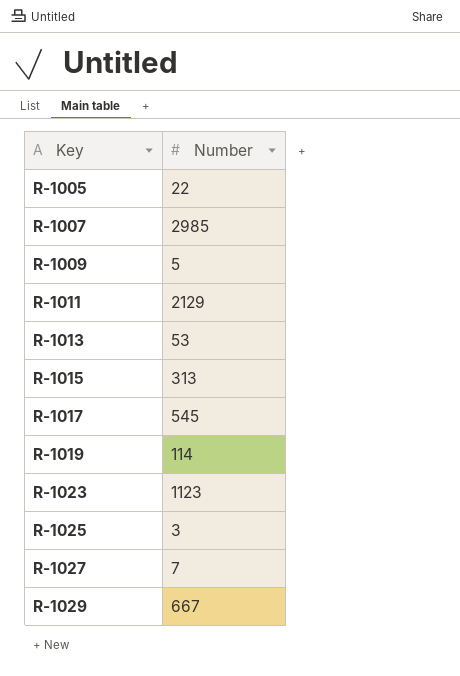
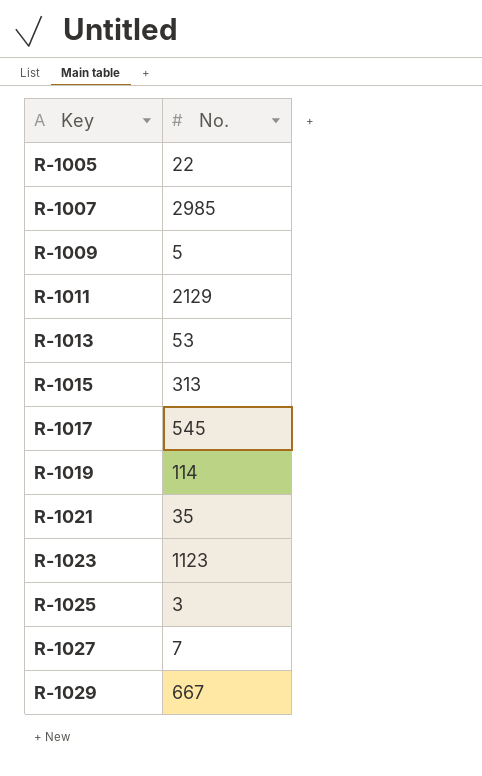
column name: Number -> No.
row R-1021: none -> 35

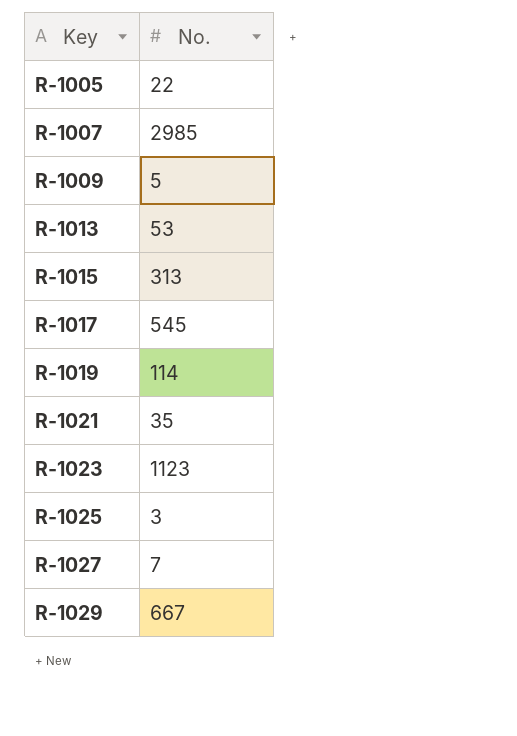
row R-1011: 2129 -> none

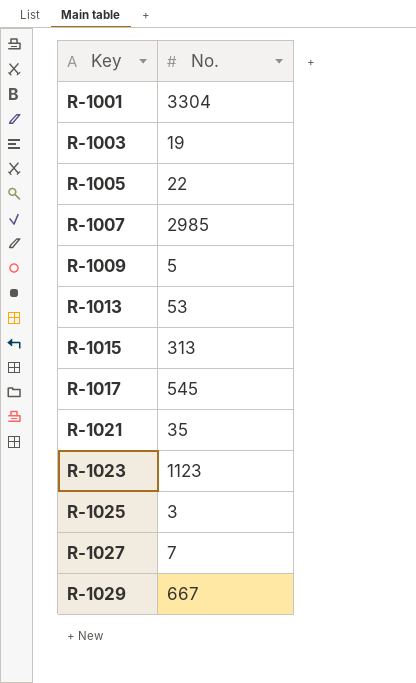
row R-1019: 114 -> none
row R-1001: none -> 3304
row R-1003: none -> 19

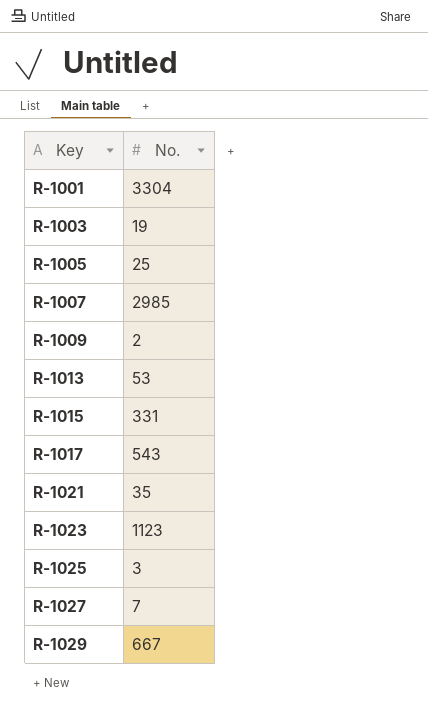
R-1005 | No.: 22 -> 25
R-1009 | No.: 5 -> 2
R-1015 | No.: 313 -> 331
R-1017 | No.: 545 -> 543

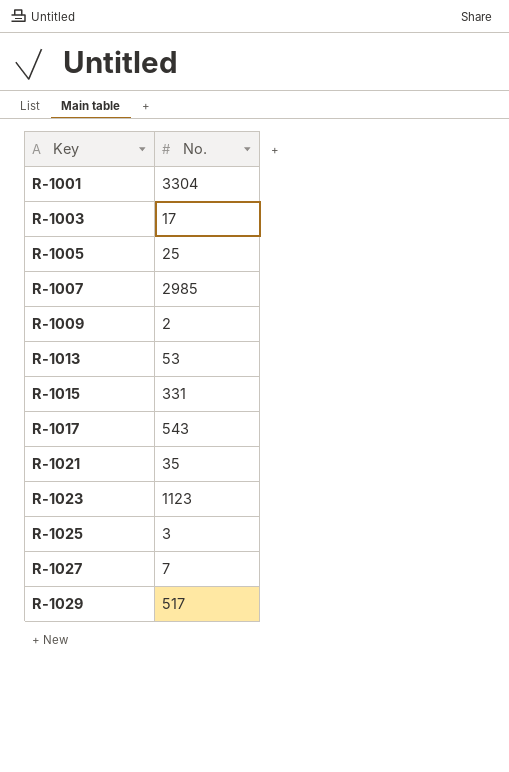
R-1003 | No.: 19 -> 17
R-1029 | No.: 667 -> 517

